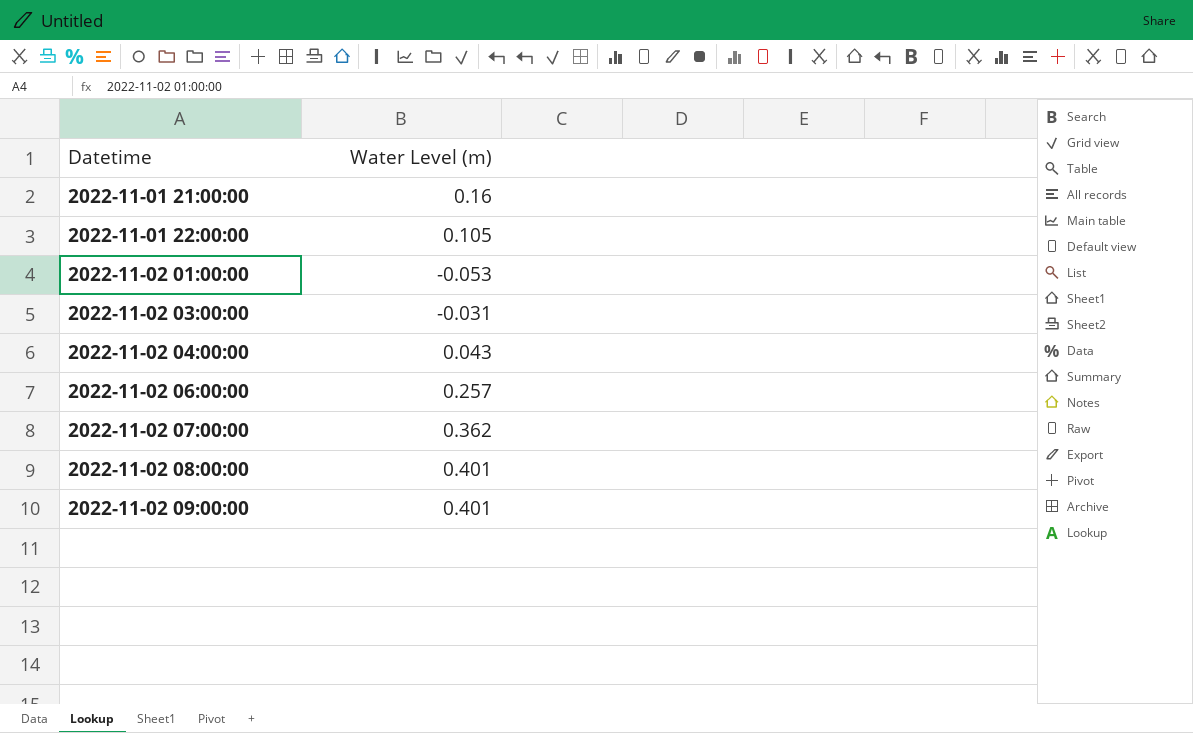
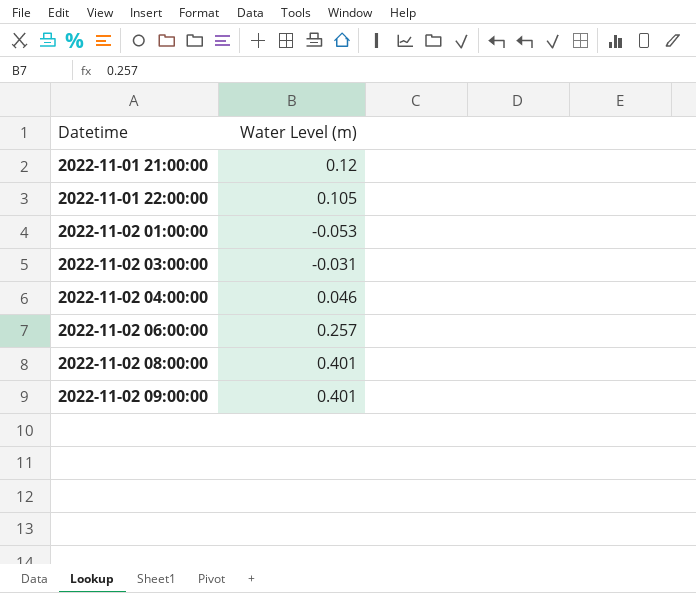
row 2022-11-02 07:00:00: 0.362 -> none
2022-11-01 21:00:00 | Water Level (m): 0.16 -> 0.12
2022-11-02 04:00:00 | Water Level (m): 0.043 -> 0.046

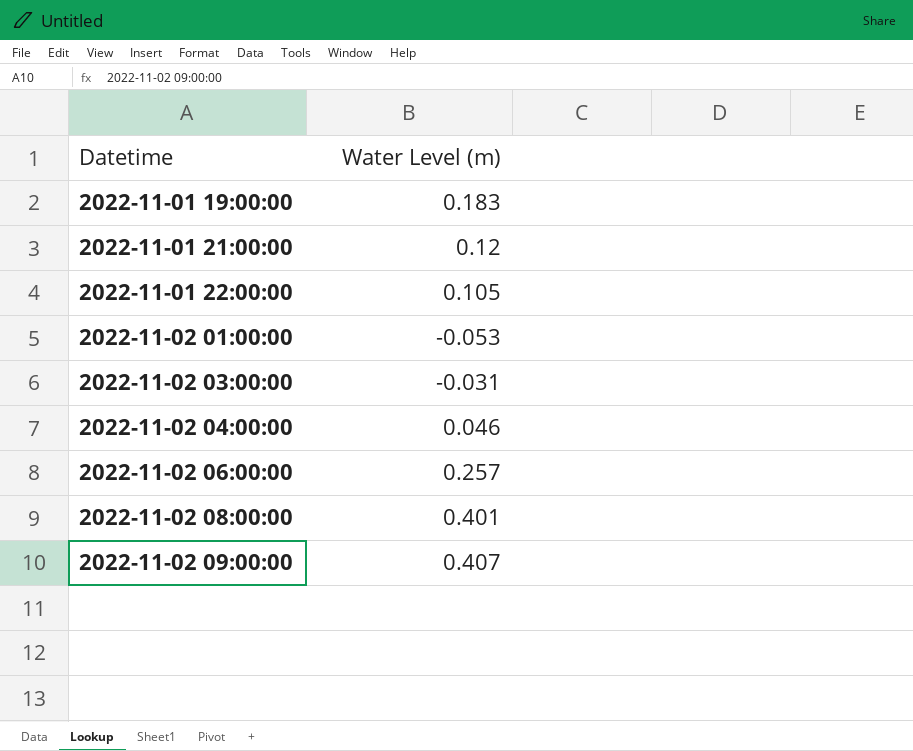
row 2022-11-01 19:00:00: none -> 0.183
2022-11-02 09:00:00 | Water Level (m): 0.401 -> 0.407

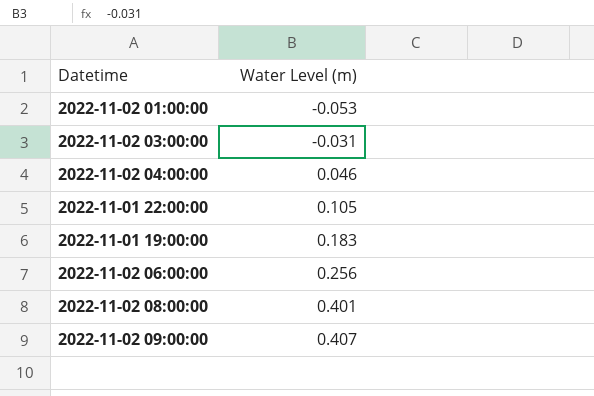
row order: Datetime ascending -> Water Level (m) ascending
row 2022-11-01 21:00:00: 0.12 -> none
2022-11-02 06:00:00 | Water Level (m): 0.257 -> 0.256

